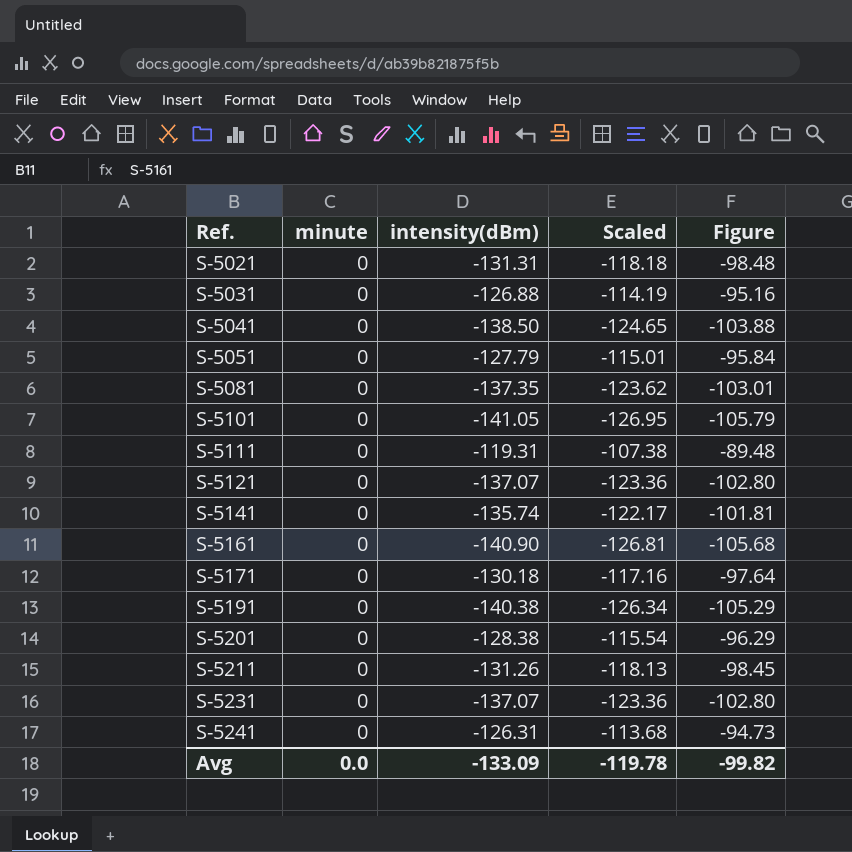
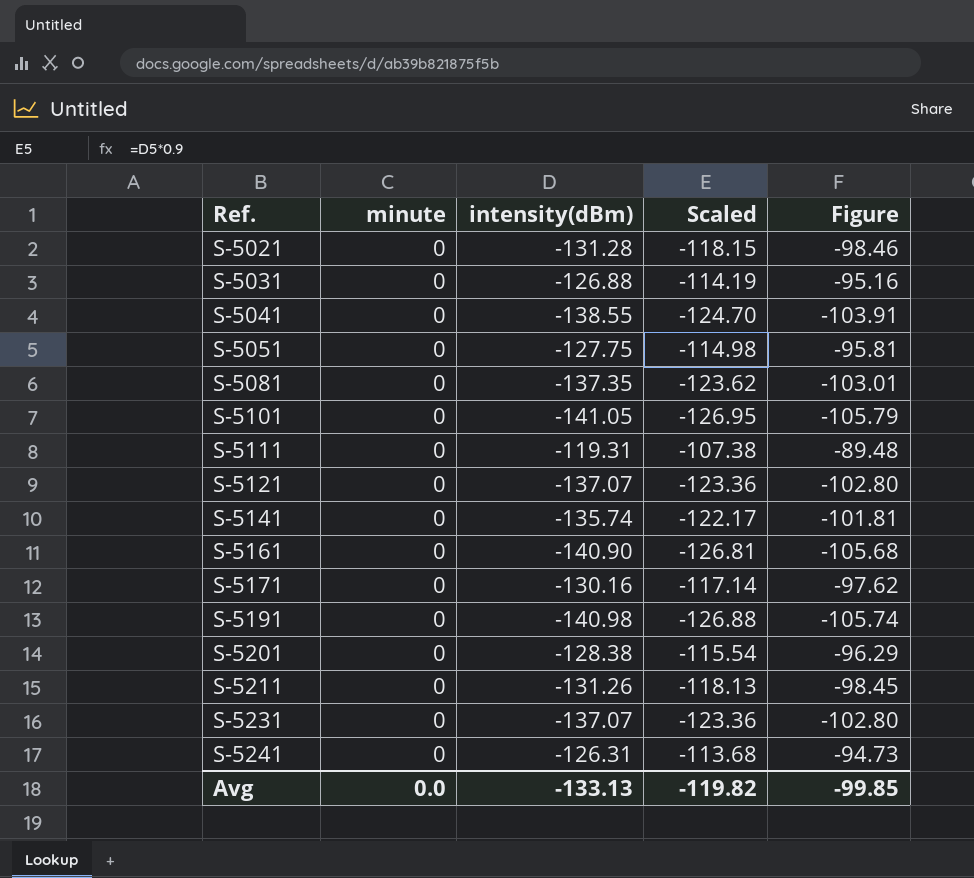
S-5021 | intensity(dBm): -131.31 -> -131.28
S-5021 | Scaled: -118.18 -> -118.15
S-5021 | Figure: -98.48 -> -98.46
S-5041 | intensity(dBm): -138.50 -> -138.55
S-5041 | Scaled: -124.65 -> -124.70
S-5041 | Figure: -103.88 -> -103.91
S-5051 | intensity(dBm): -127.79 -> -127.75
S-5051 | Scaled: -115.01 -> -114.98
S-5051 | Figure: -95.84 -> -95.81
S-5171 | intensity(dBm): -130.18 -> -130.16
S-5171 | Scaled: -117.16 -> -117.14
S-5171 | Figure: -97.64 -> -97.62
S-5191 | intensity(dBm): -140.38 -> -140.98
S-5191 | Scaled: -126.34 -> -126.88
S-5191 | Figure: -105.29 -> -105.74
Avg | intensity(dBm): -133.09 -> -133.13
Avg | Scaled: -119.78 -> -119.82
Avg | Figure: -99.82 -> -99.85

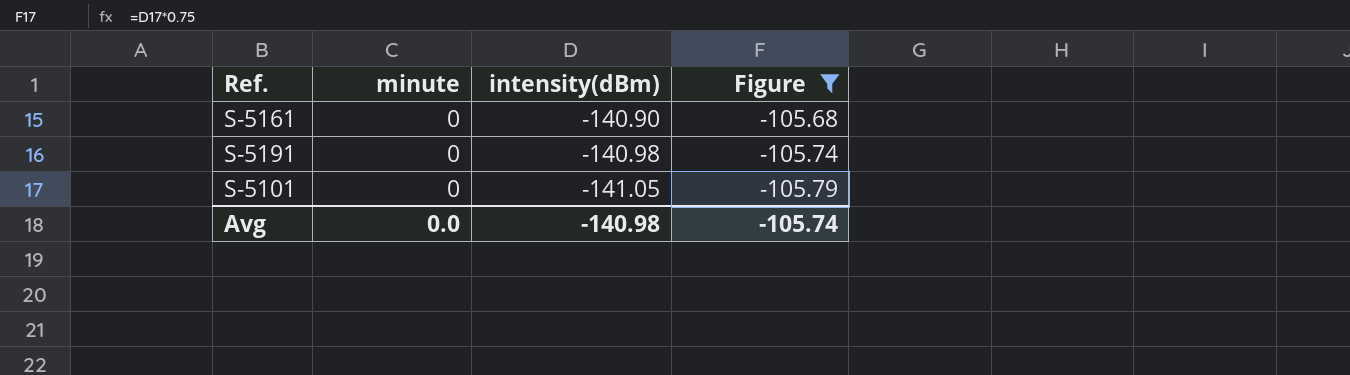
filter: none -> Figure <= -105.68
row order: Ref. ascending -> intensity(dBm) descending
column Scaled | formula: [intensity(dBm)] * 0.9 -> none
Avg | intensity(dBm): -133.13 -> -140.98
Avg | Figure: -99.85 -> -105.74

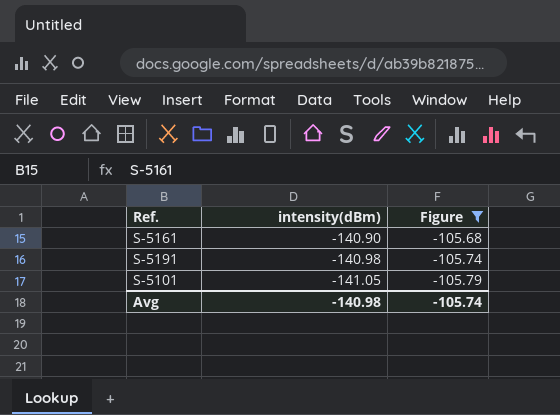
column minute | position: 2 -> none

